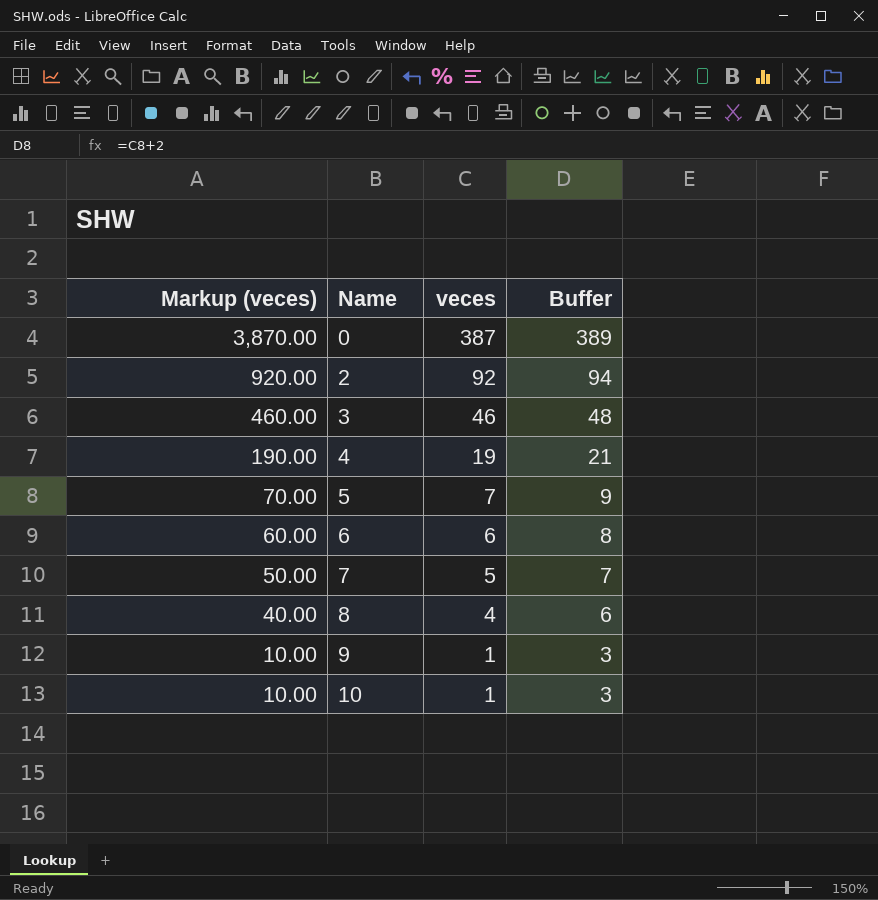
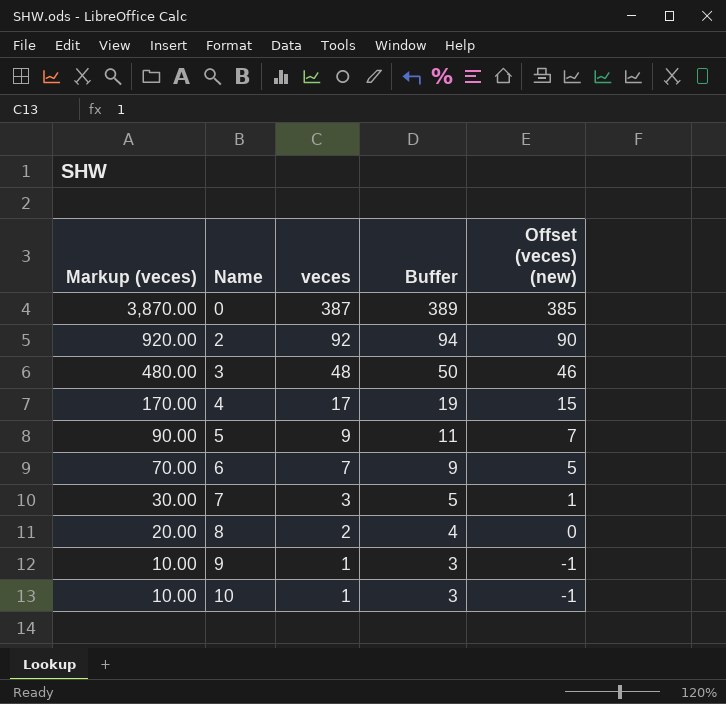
column Offset (veces) (new) | formula: none -> [veces] - 2
3 | Markup (veces): 460.00 -> 480.00
3 | veces: 46 -> 48
3 | Buffer: 48 -> 50
4 | Markup (veces): 190.00 -> 170.00
4 | veces: 19 -> 17
4 | Buffer: 21 -> 19
5 | Markup (veces): 70.00 -> 90.00
5 | veces: 7 -> 9
5 | Buffer: 9 -> 11
6 | Markup (veces): 60.00 -> 70.00
6 | veces: 6 -> 7
6 | Buffer: 8 -> 9
7 | Markup (veces): 50.00 -> 30.00
7 | veces: 5 -> 3
7 | Buffer: 7 -> 5
8 | Markup (veces): 40.00 -> 20.00
8 | veces: 4 -> 2
8 | Buffer: 6 -> 4

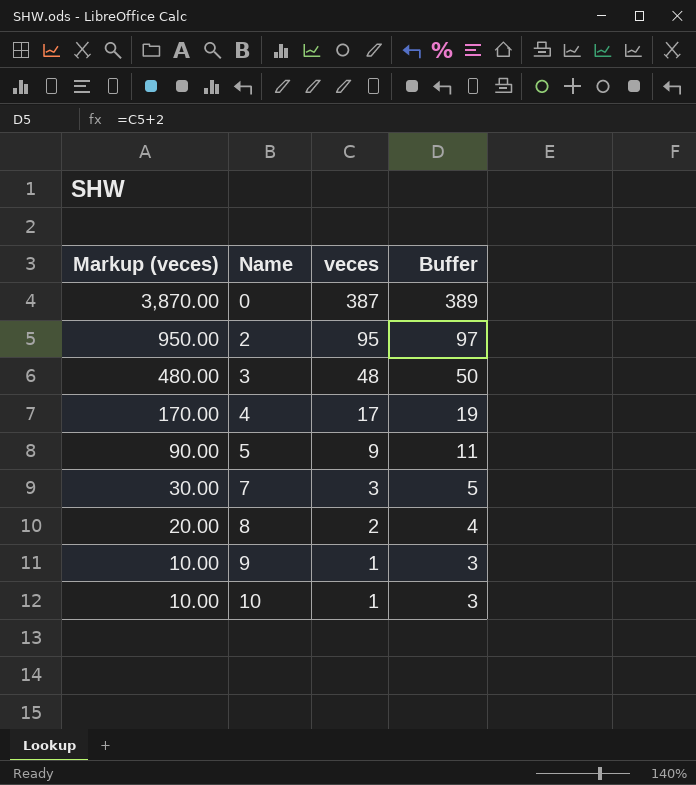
column Offset (veces) (new) | formula: [veces] - 2 -> none
row 6: 70.00 | 7 | 9 | 5 -> none
2 | Markup (veces): 920.00 -> 950.00
2 | veces: 92 -> 95
2 | Buffer: 94 -> 97

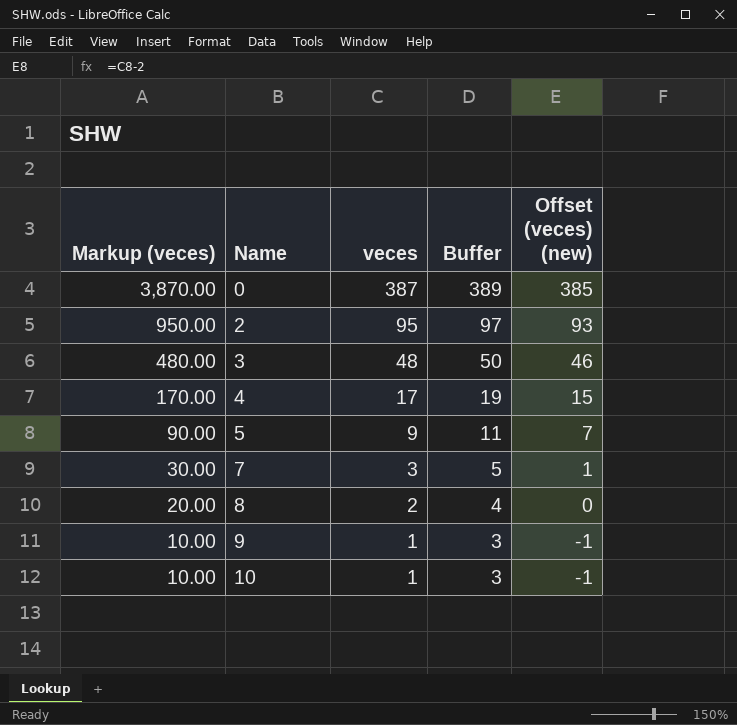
column Offset (veces) (new) | formula: none -> [veces] - 2

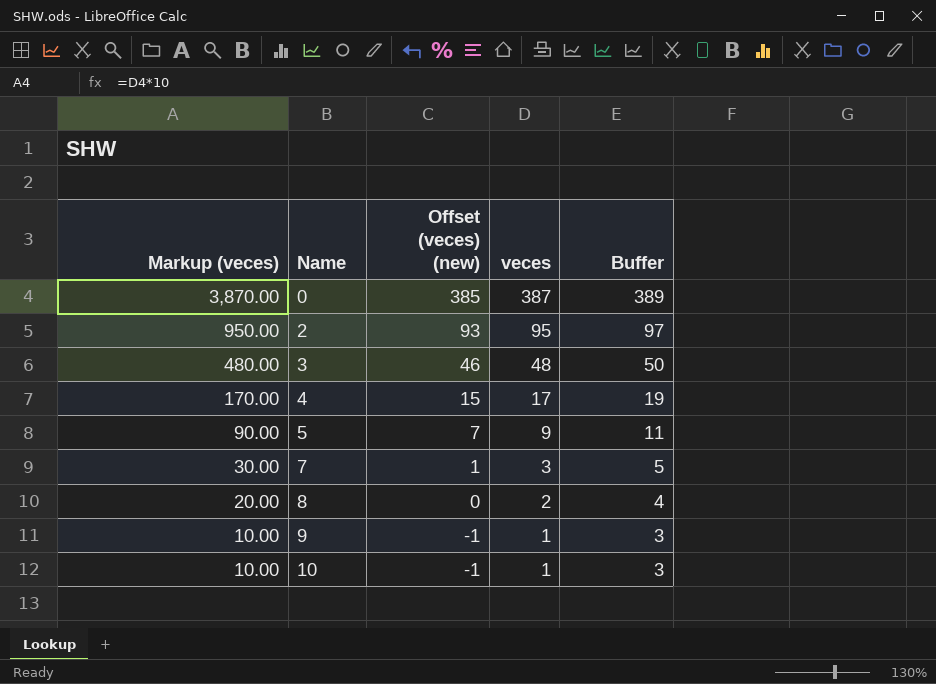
column Offset (veces) (new) | position: 5 -> 3

